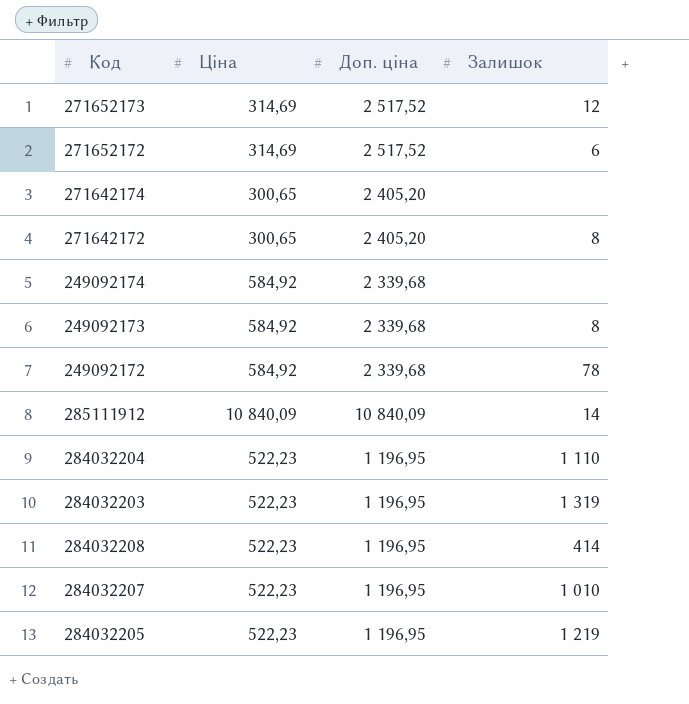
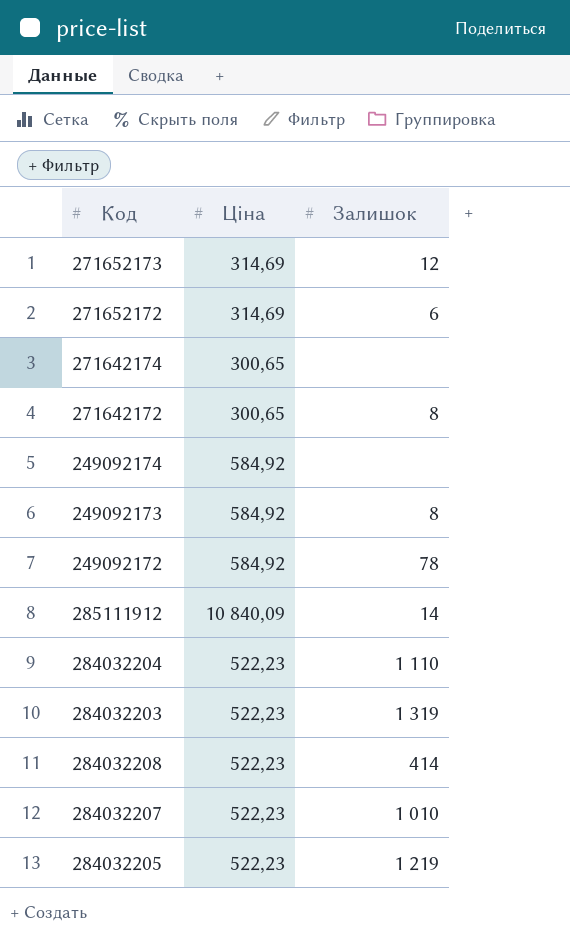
column Доп. ціна | position: 3 -> none

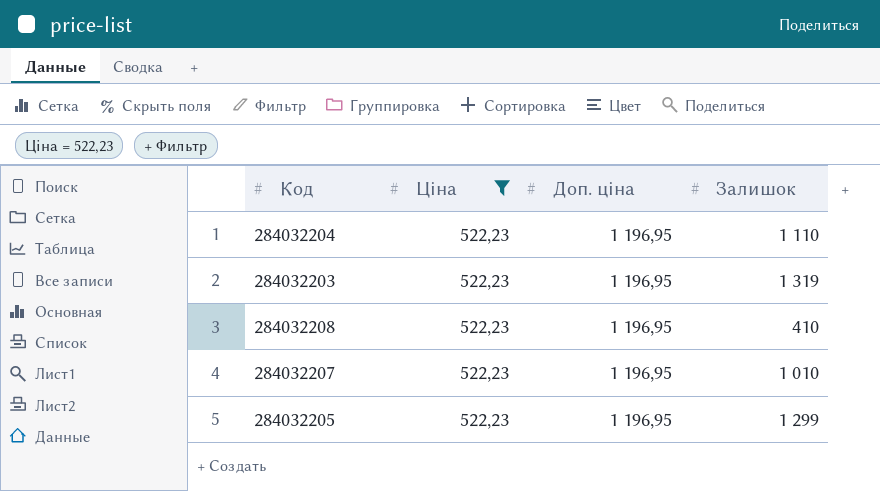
filter: none -> Ціна = 522,23
column Доп. ціна | position: none -> 3
284032208 | Залишок: 414 -> 410
284032205 | Залишок: 1 219 -> 1 299

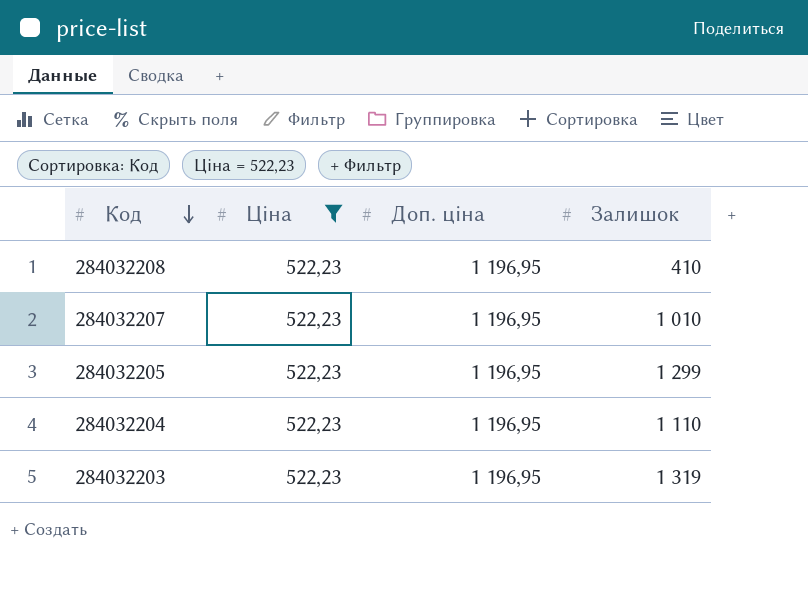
row order: none -> Код descending

